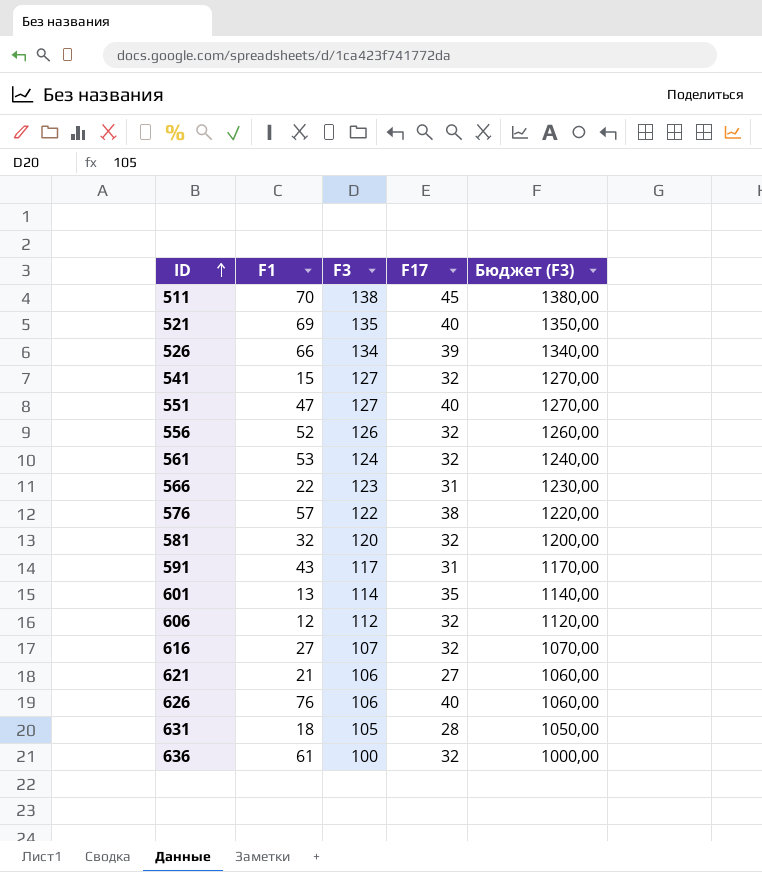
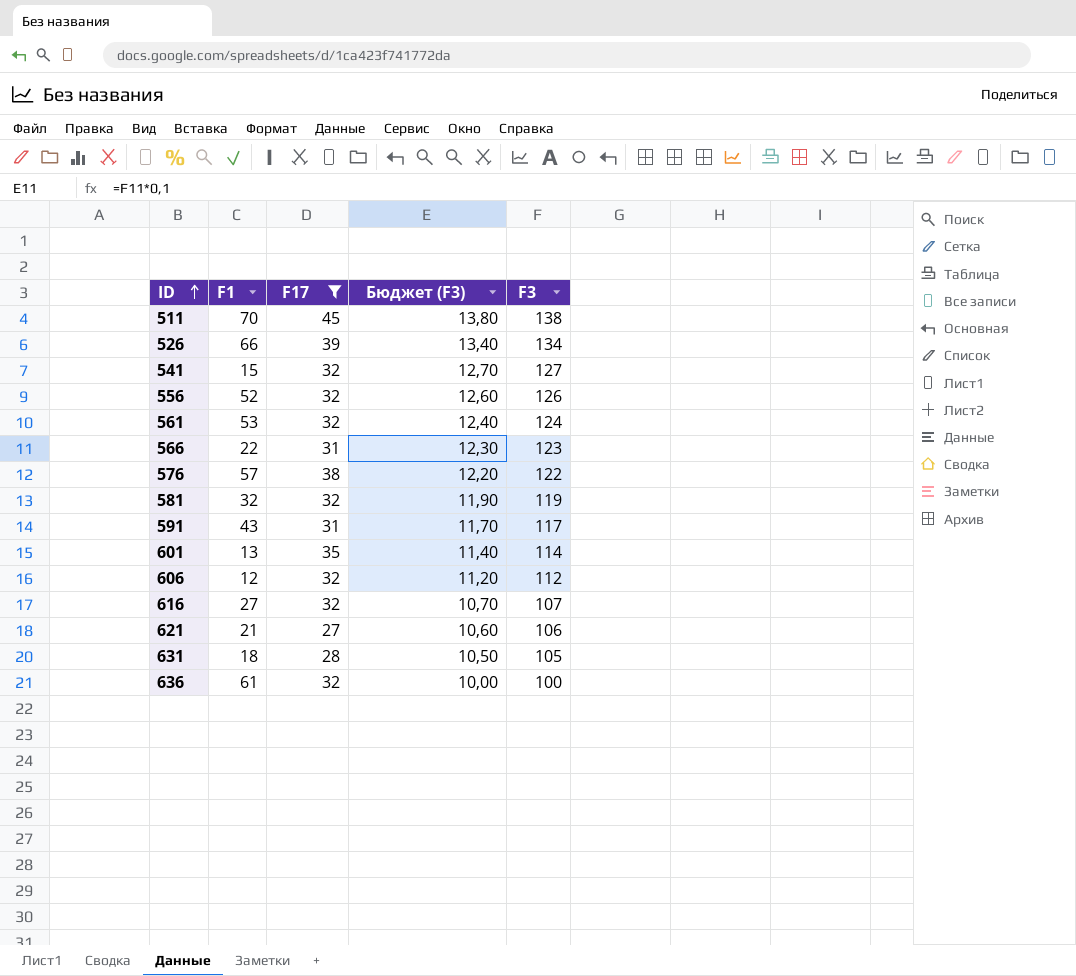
filter: none -> F17 != 40
column Бюджет (F3) | formula: [F3] * 10 -> [F3] * 0,1
column F3 | position: 3 -> 5
581 | F3: 120 -> 119

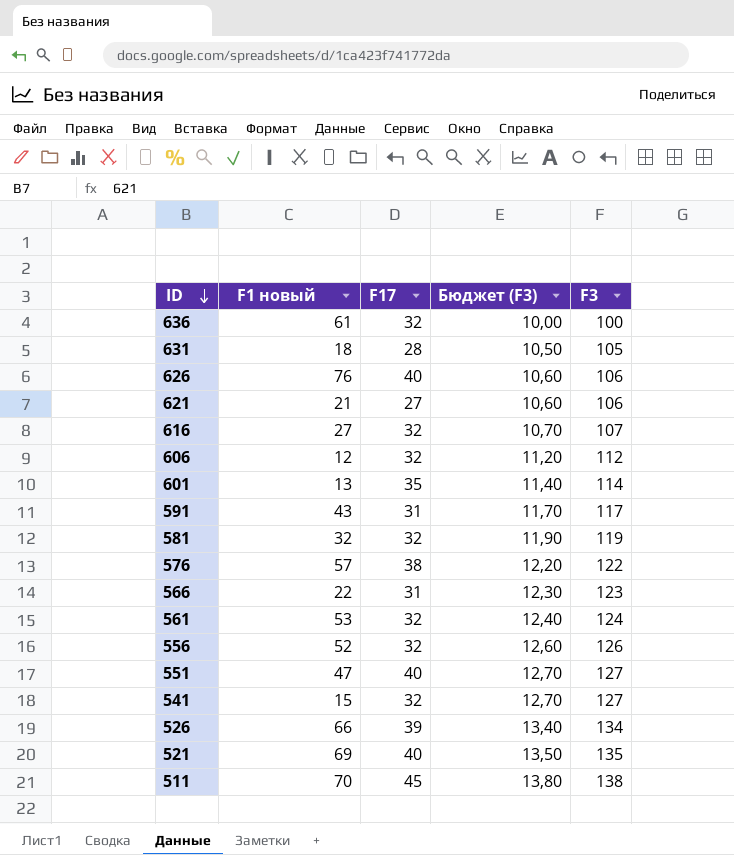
filter: F17 != 40 -> none
row order: ID ascending -> ID descending
column name: F1 -> F1 новый

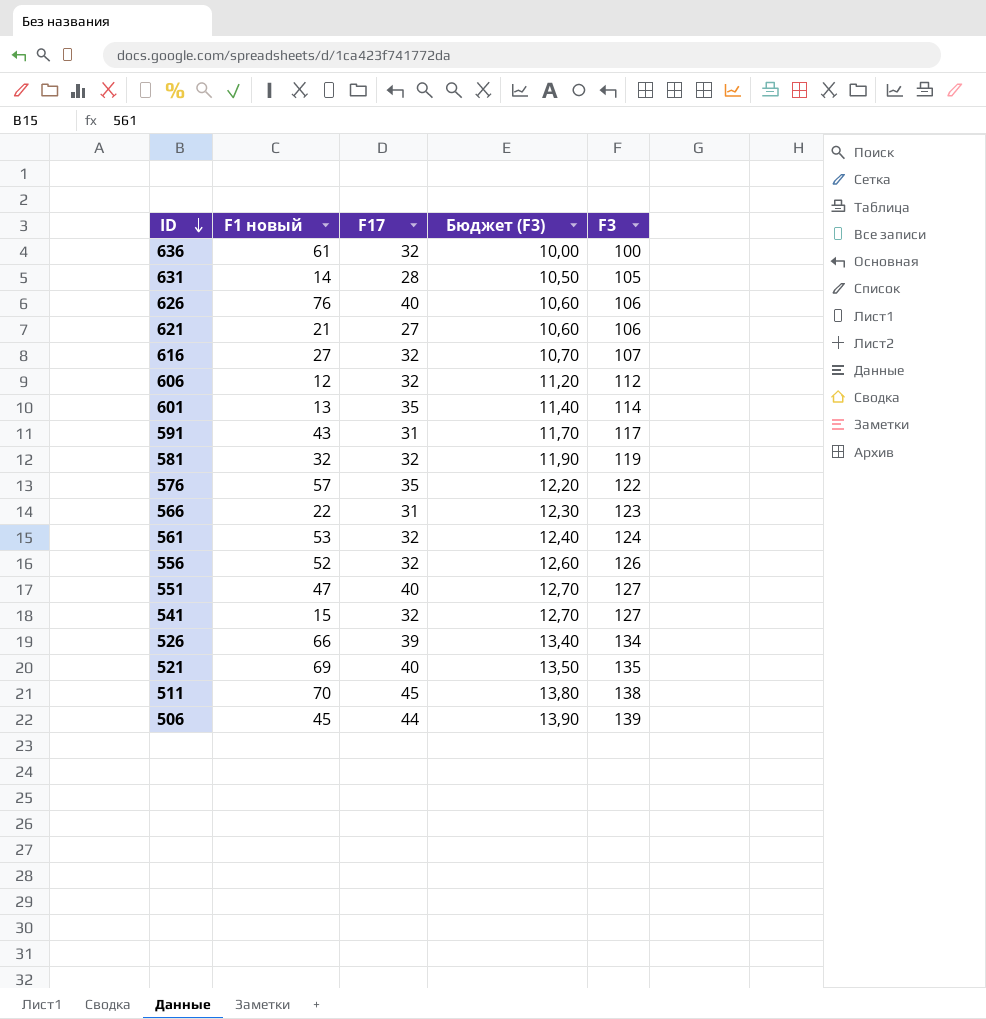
631 | F1 новый: 18 -> 14
576 | F17: 38 -> 35
row 506: none -> 45 | 44 | 13,90 | 139

